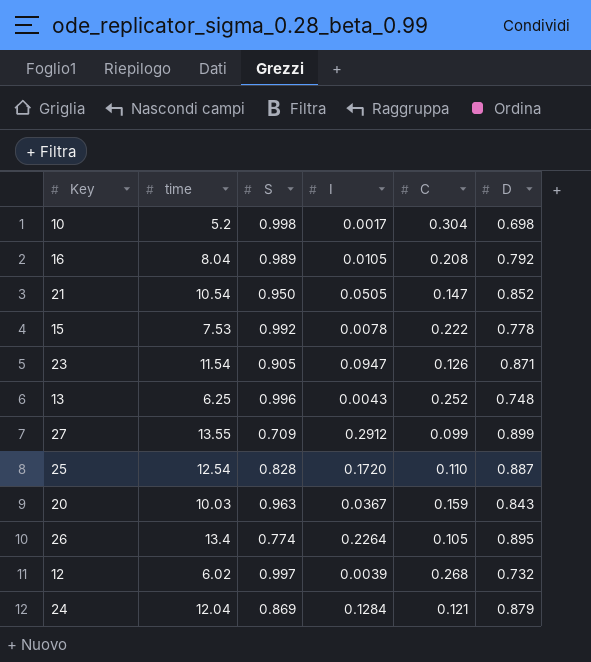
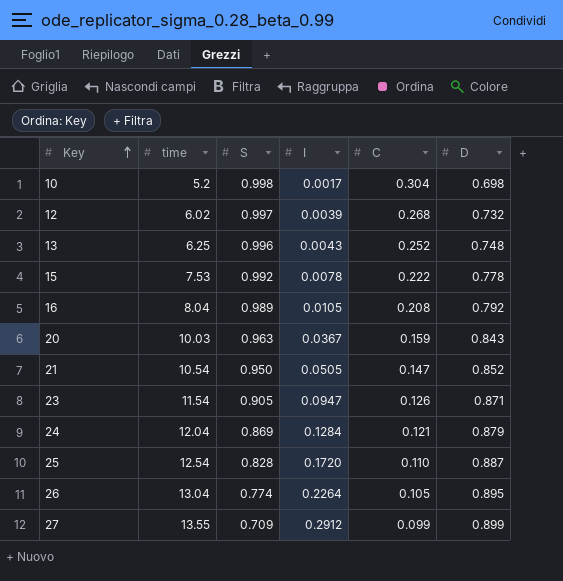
row order: none -> Key ascending
26 | time: 13.4 -> 13.04

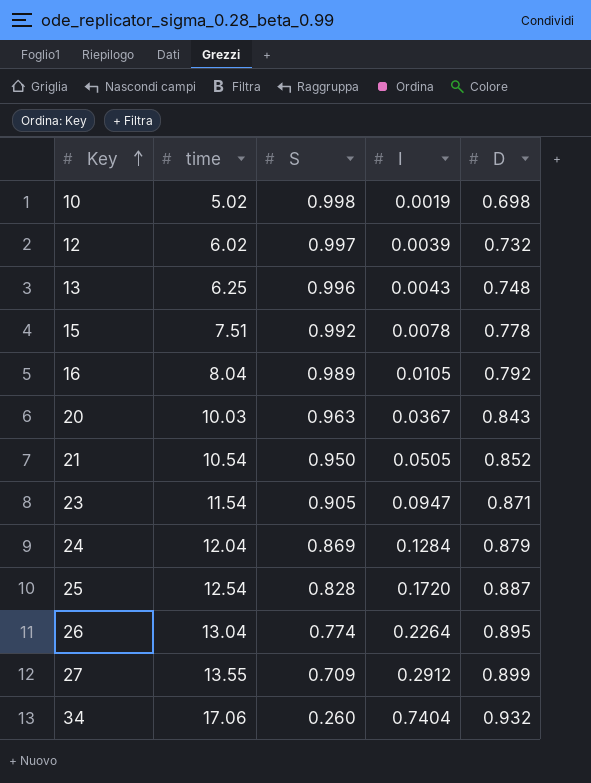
column C | position: 5 -> none
10 | time: 5.2 -> 5.02
10 | I: 0.0017 -> 0.0019
15 | time: 7.53 -> 7.51
row 34: none -> 17.06 | 0.260 | 0.7404 | 0.932

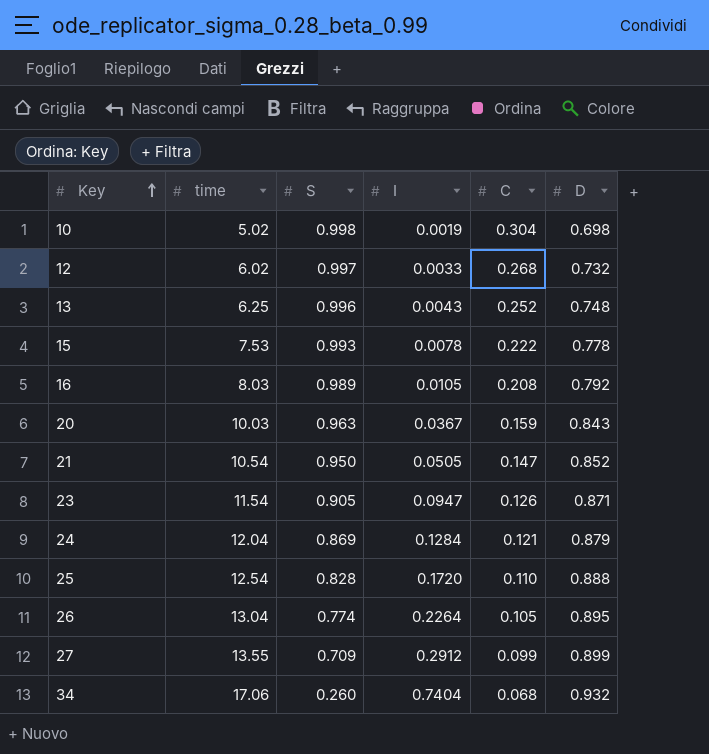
column C | position: none -> 5
12 | I: 0.0039 -> 0.0033
15 | time: 7.51 -> 7.53
15 | S: 0.992 -> 0.993
16 | time: 8.04 -> 8.03
25 | D: 0.887 -> 0.888

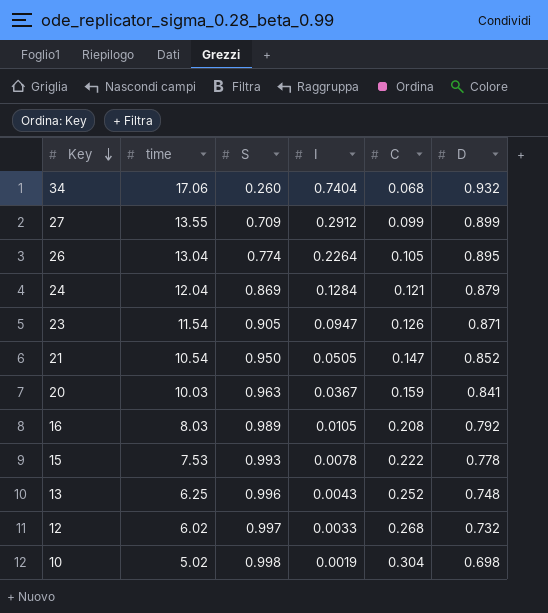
row order: Key ascending -> Key descending
row 25: 12.54 | 0.828 | 0.1720 | 0.110 | 0.888 -> none
20 | D: 0.843 -> 0.841

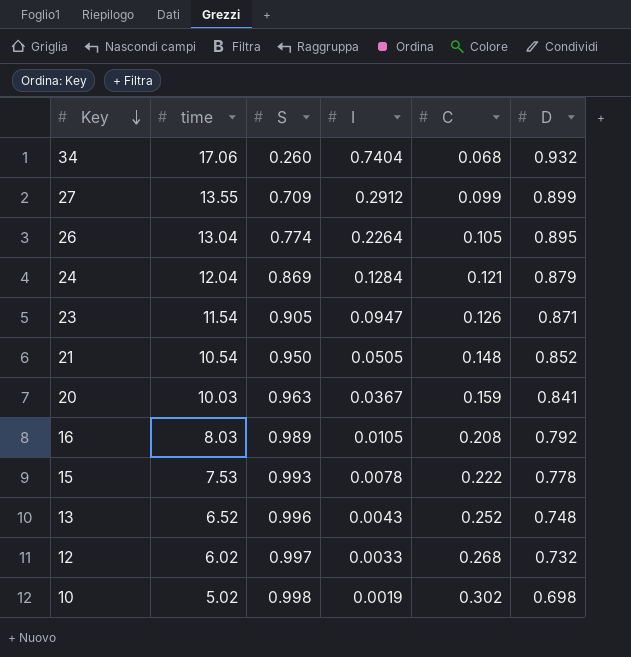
21 | C: 0.147 -> 0.148
13 | time: 6.25 -> 6.52
10 | C: 0.304 -> 0.302

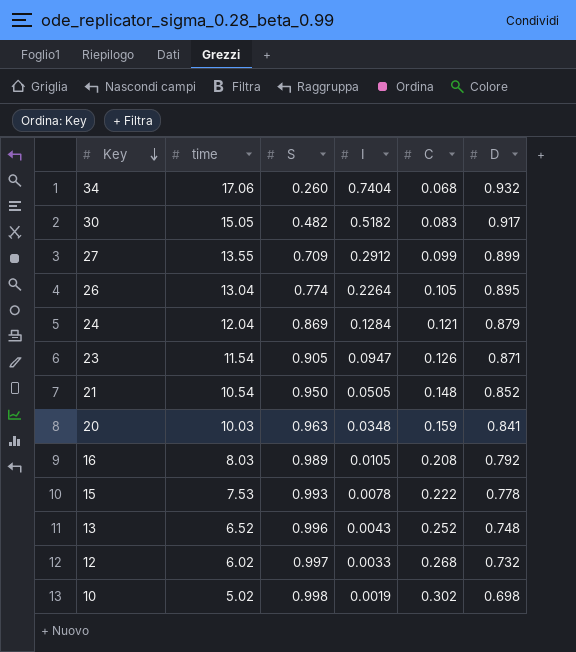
row 30: none -> 15.05 | 0.482 | 0.5182 | 0.083 | 0.917
20 | I: 0.0367 -> 0.0348

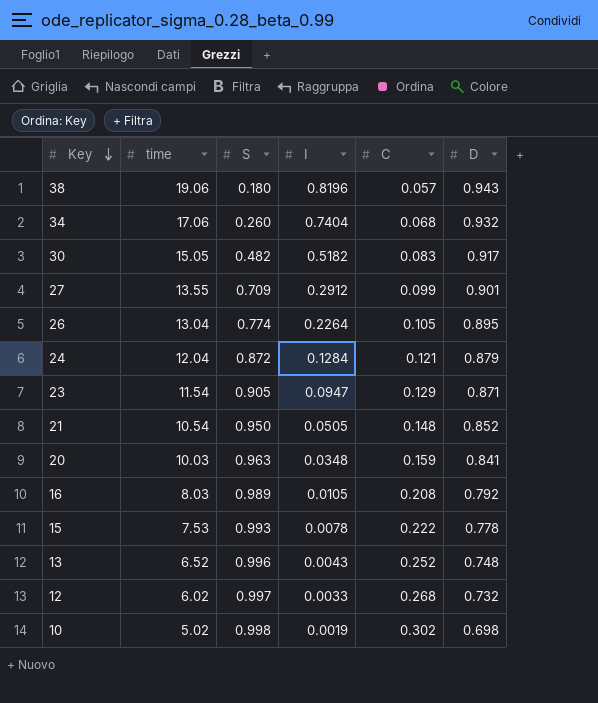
row 38: none -> 19.06 | 0.180 | 0.8196 | 0.057 | 0.943
27 | D: 0.899 -> 0.901
24 | S: 0.869 -> 0.872
23 | C: 0.126 -> 0.129

